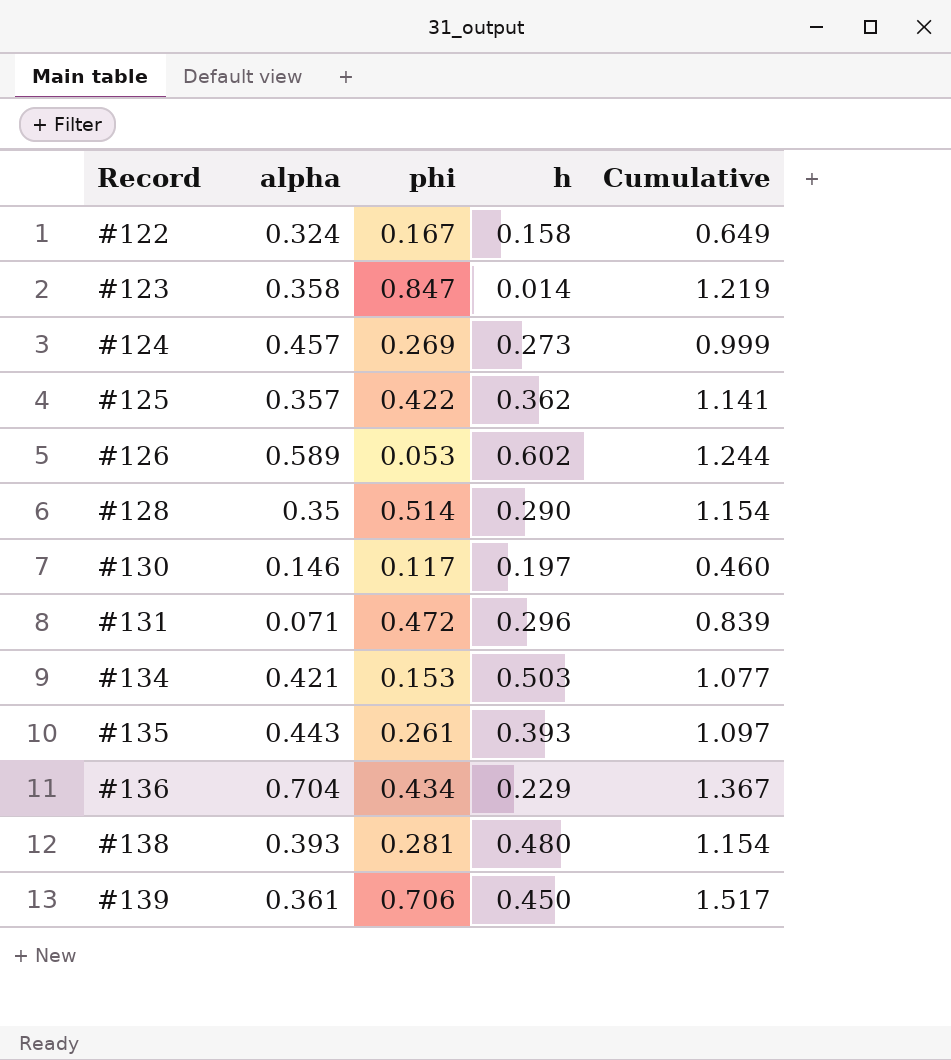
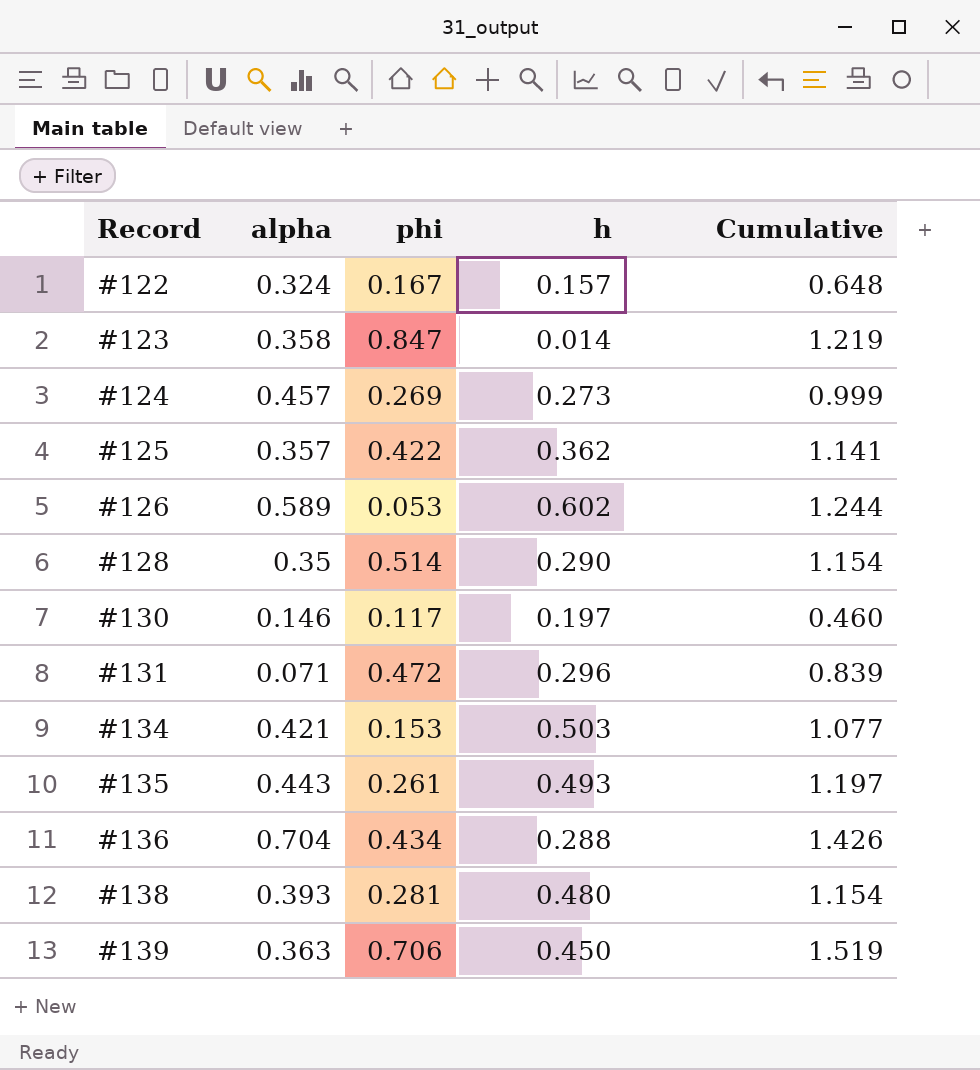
#122 | h: 0.158 -> 0.157
#122 | Cumulative: 0.649 -> 0.648
#135 | h: 0.393 -> 0.493
#135 | Cumulative: 1.097 -> 1.197
#136 | h: 0.229 -> 0.288
#136 | Cumulative: 1.367 -> 1.426
#139 | alpha: 0.361 -> 0.363
#139 | Cumulative: 1.517 -> 1.519

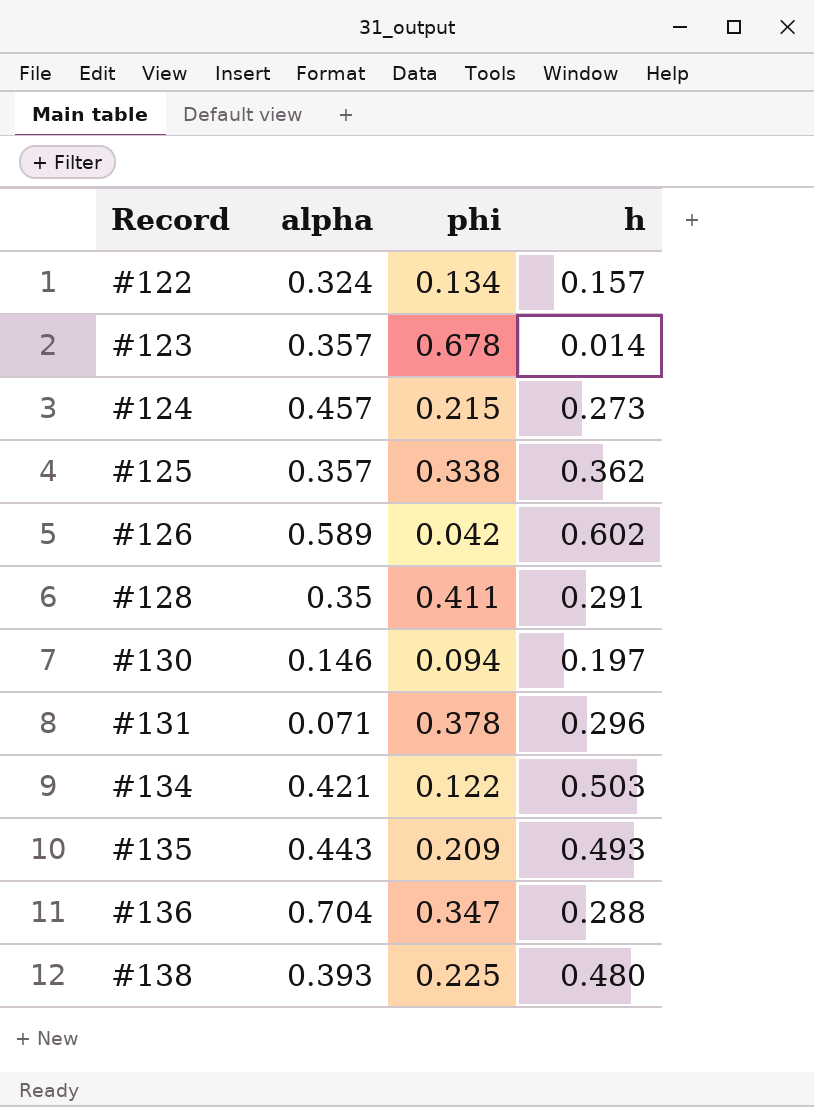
column Cumulative | formula: [alpha] + [phi] + [h] -> none
row #139: 0.363 | 0.706 | 0.450 | 1.519 -> none
#122 | phi: 0.167 -> 0.134
#123 | alpha: 0.358 -> 0.357
#123 | phi: 0.847 -> 0.678
#124 | phi: 0.269 -> 0.215
#125 | phi: 0.422 -> 0.338
#126 | phi: 0.053 -> 0.042
#128 | phi: 0.514 -> 0.411
#128 | h: 0.290 -> 0.291
#130 | phi: 0.117 -> 0.094
#131 | phi: 0.472 -> 0.378
#134 | phi: 0.153 -> 0.122
#135 | phi: 0.261 -> 0.209
#136 | phi: 0.434 -> 0.347
#138 | phi: 0.281 -> 0.225

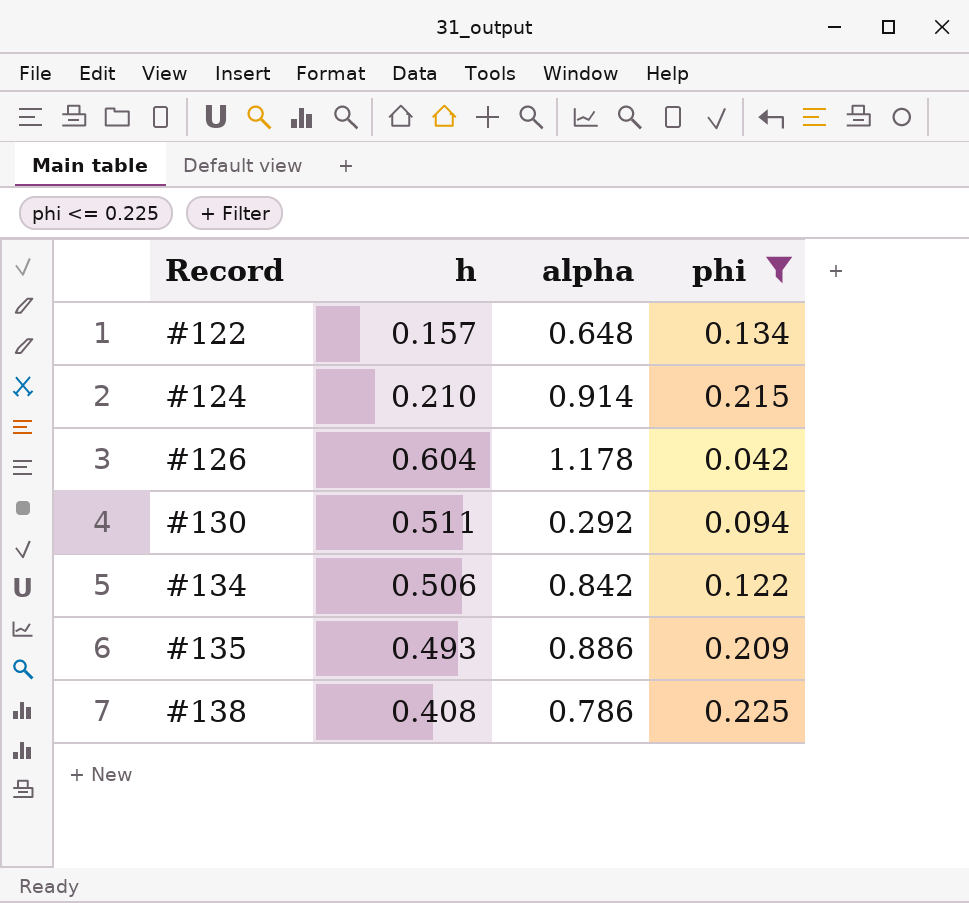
filter: none -> phi <= 0.225
column h | position: 4 -> 2
#122 | alpha: 0.324 -> 0.648
#124 | h: 0.273 -> 0.210
#124 | alpha: 0.457 -> 0.914
#126 | h: 0.602 -> 0.604
#126 | alpha: 0.589 -> 1.178
#130 | h: 0.197 -> 0.511
#130 | alpha: 0.146 -> 0.292
#134 | h: 0.503 -> 0.506
#134 | alpha: 0.421 -> 0.842
#135 | alpha: 0.443 -> 0.886
#138 | h: 0.480 -> 0.408
#138 | alpha: 0.393 -> 0.786

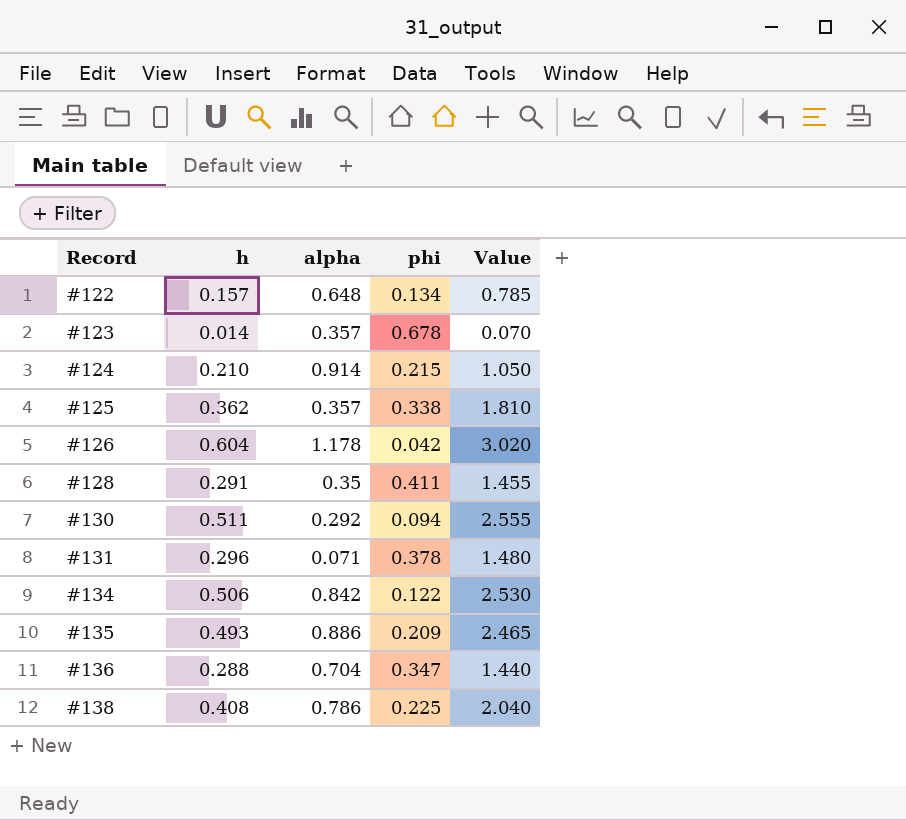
filter: phi <= 0.225 -> none
column Value | formula: none -> [h] * 5

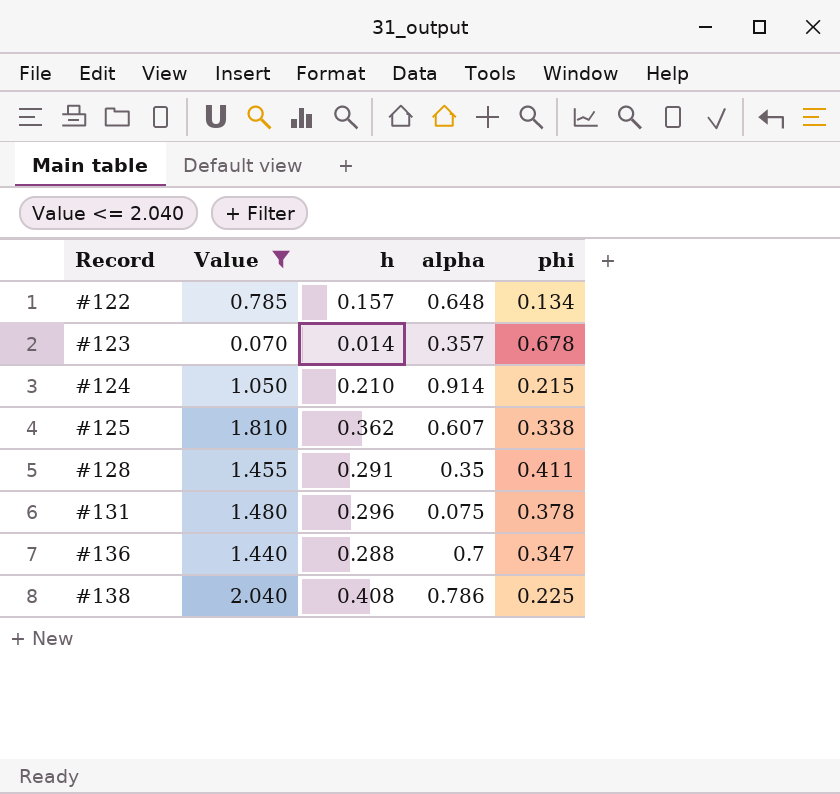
filter: none -> Value <= 2.040
column Value | position: 5 -> 2
#125 | alpha: 0.357 -> 0.607
#131 | alpha: 0.071 -> 0.075
#136 | alpha: 0.704 -> 0.7

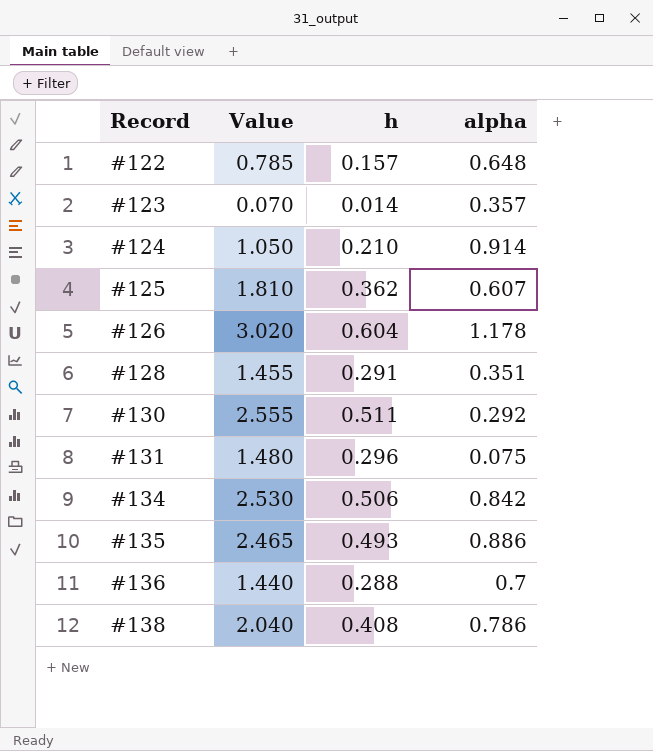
filter: Value <= 2.040 -> none
column phi | position: 5 -> none
#128 | alpha: 0.35 -> 0.351

